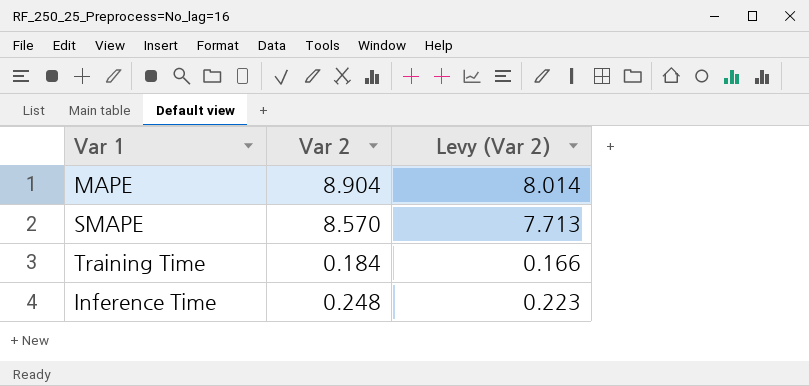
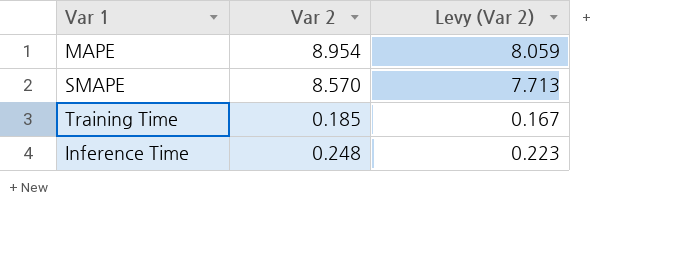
MAPE | Var 2: 8.904 -> 8.954
MAPE | Levy (Var 2): 8.014 -> 8.059
Training Time | Var 2: 0.184 -> 0.185
Training Time | Levy (Var 2): 0.166 -> 0.167

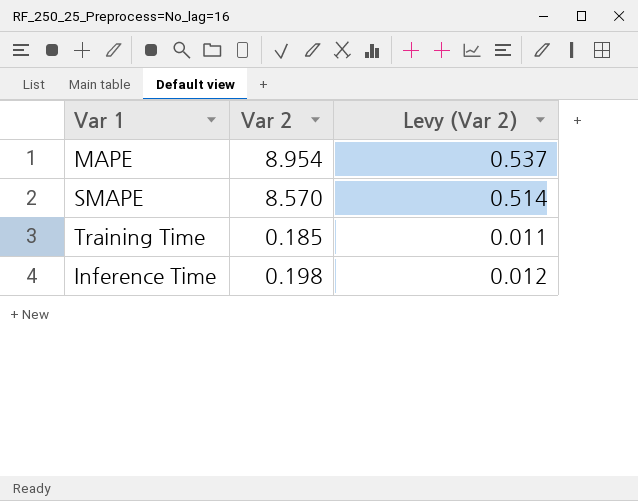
column Levy (Var 2) | formula: [Var 2] * 0.9 -> [Var 2] * 0.06
Inference Time | Var 2: 0.248 -> 0.198

